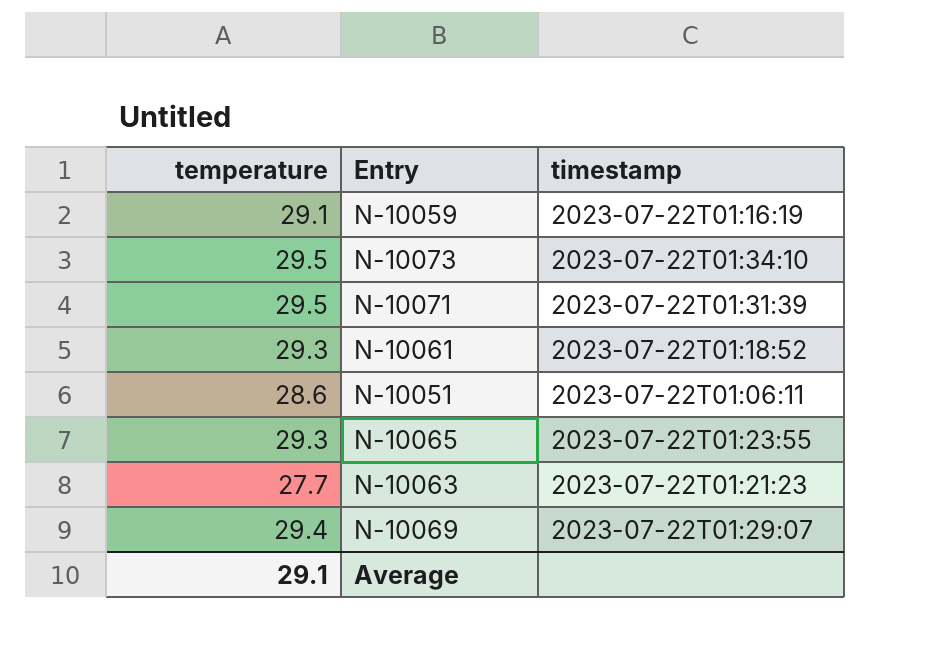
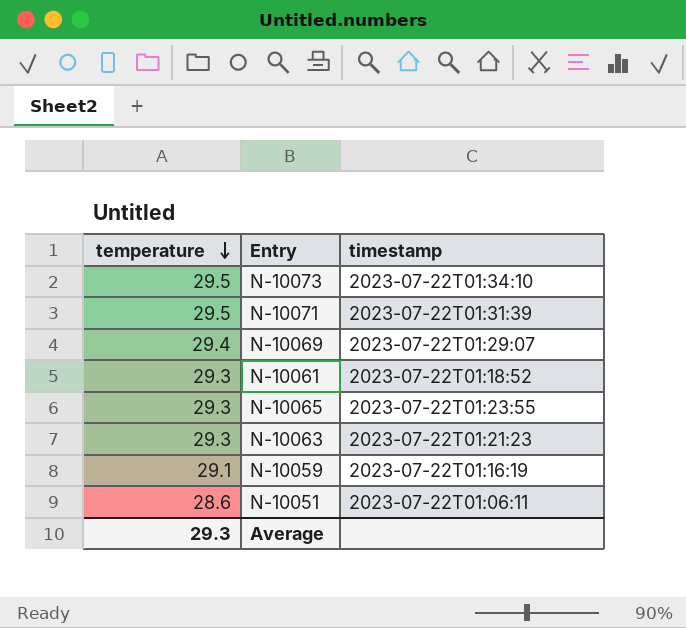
row order: none -> temperature descending
N-10063 | temperature: 27.7 -> 29.3
Average | temperature: 29.1 -> 29.3

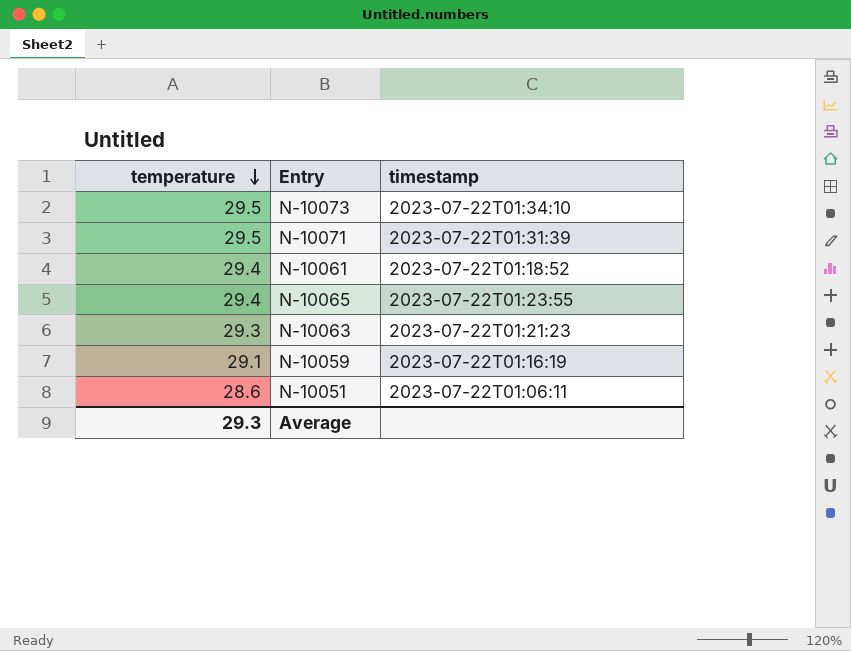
row N-10069: 29.4 | 2023-07-22T01:29:07 -> none
N-10061 | temperature: 29.3 -> 29.4
N-10065 | temperature: 29.3 -> 29.4

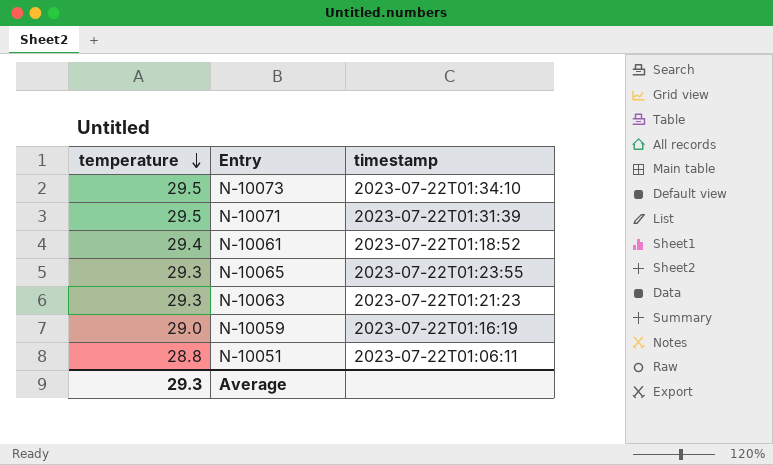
N-10065 | temperature: 29.4 -> 29.3
N-10059 | temperature: 29.1 -> 29.0
N-10051 | temperature: 28.6 -> 28.8

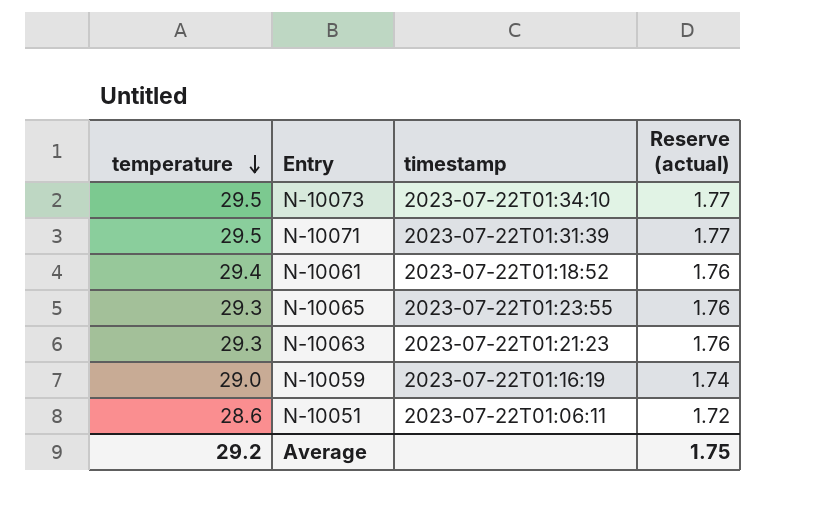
column Reserve (actual) | formula: none -> [temperature] * 0.06
N-10051 | temperature: 28.8 -> 28.6
Average | temperature: 29.3 -> 29.2

